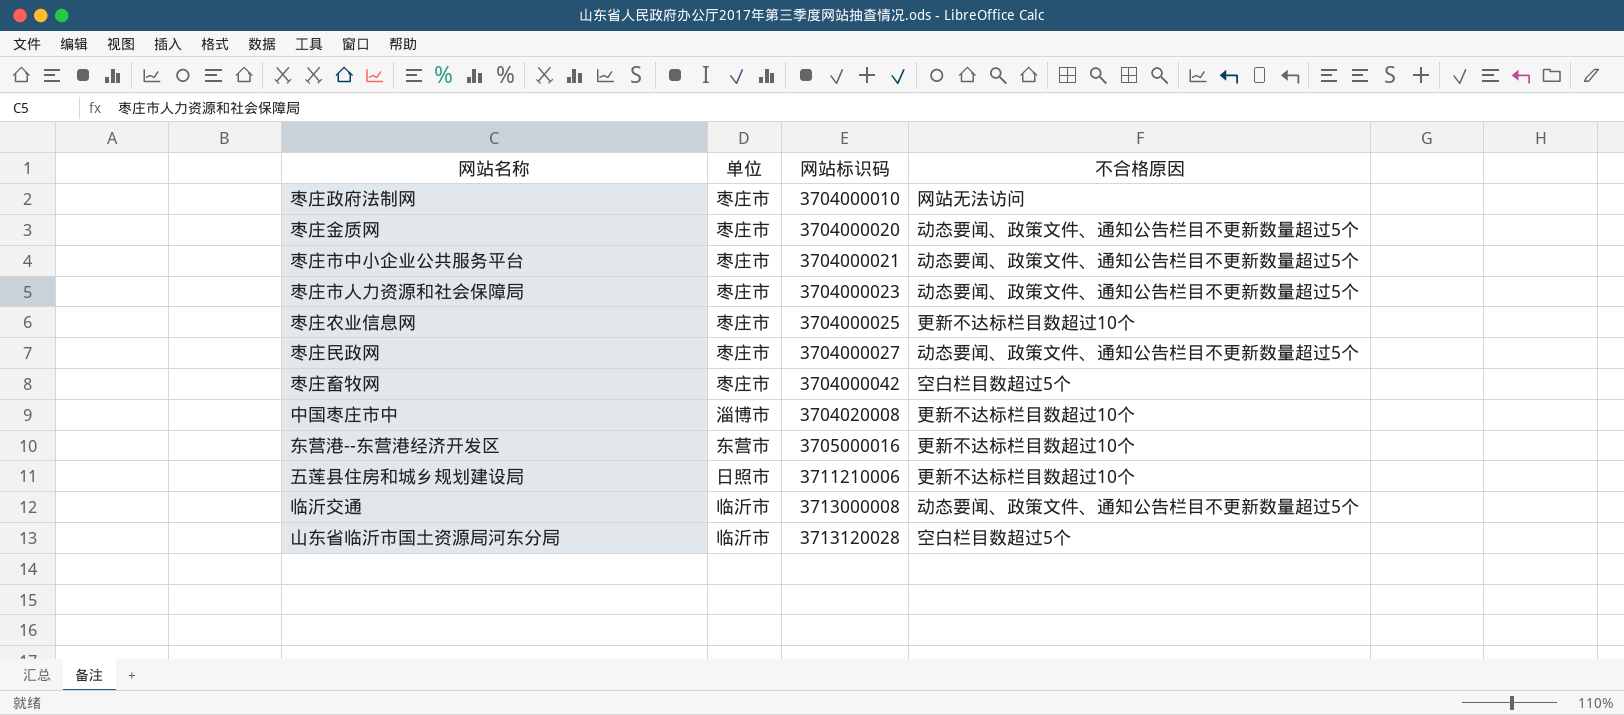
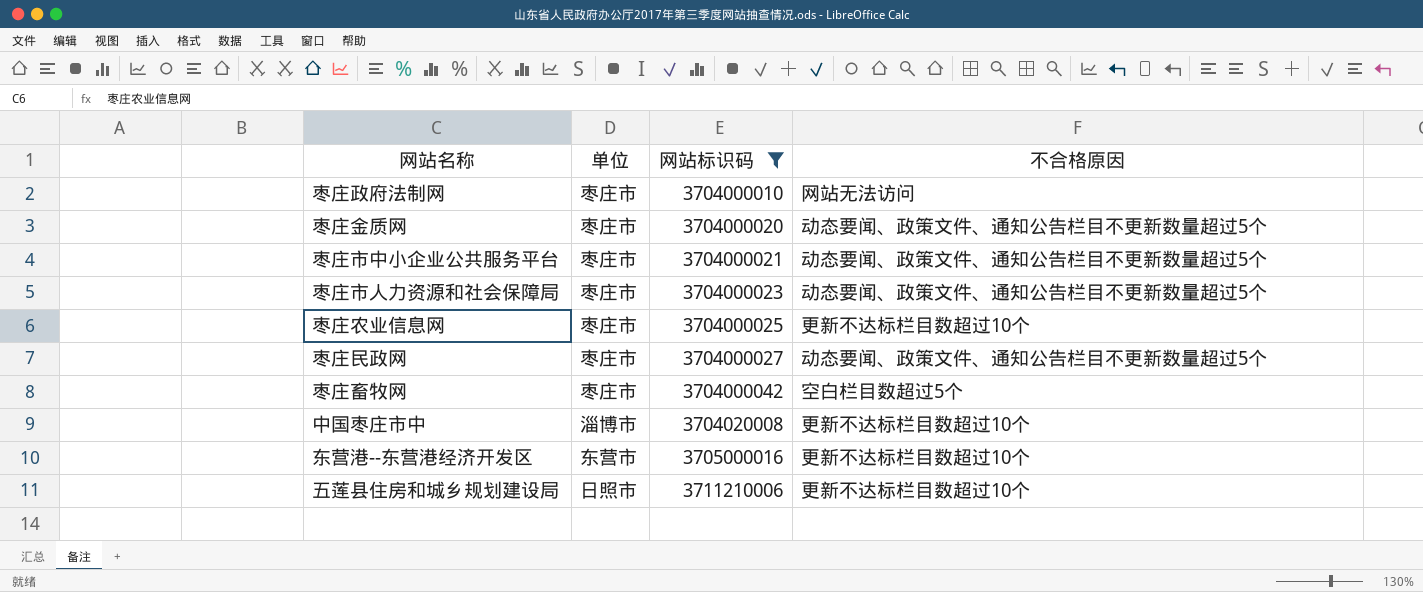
filter: none -> 网站标识码 <= 3711210006

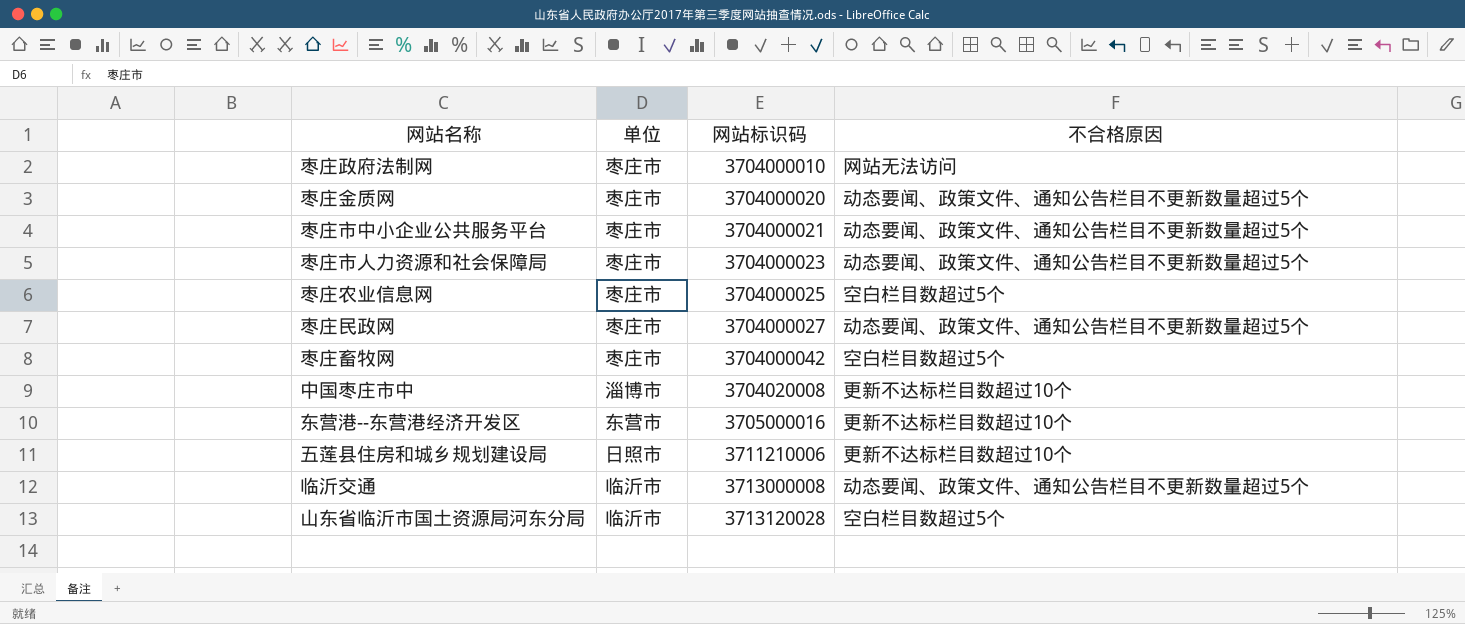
filter: 网站标识码 <= 3711210006 -> none
枣庄农业信息网 | 不合格原因: 更新不达标栏目数超过10个 -> 空白栏目数超过5个

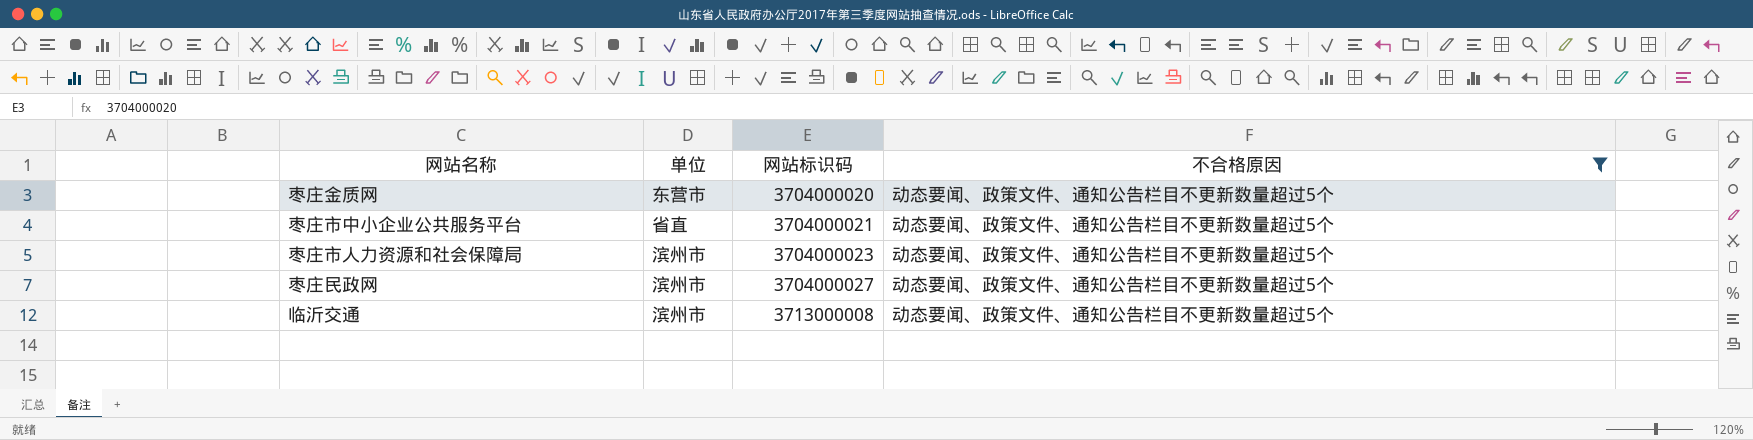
filter: none -> 不合格原因 = 动态要闻、政策文件、通知公告栏目不更新数量超过5个
枣庄金质网 | 单位: 枣庄市 -> 东营市
枣庄市中小企业公共服务平台 | 单位: 枣庄市 -> 省直
枣庄市人力资源和社会保障局 | 单位: 枣庄市 -> 滨州市
枣庄民政网 | 单位: 枣庄市 -> 滨州市
临沂交通 | 单位: 临沂市 -> 滨州市

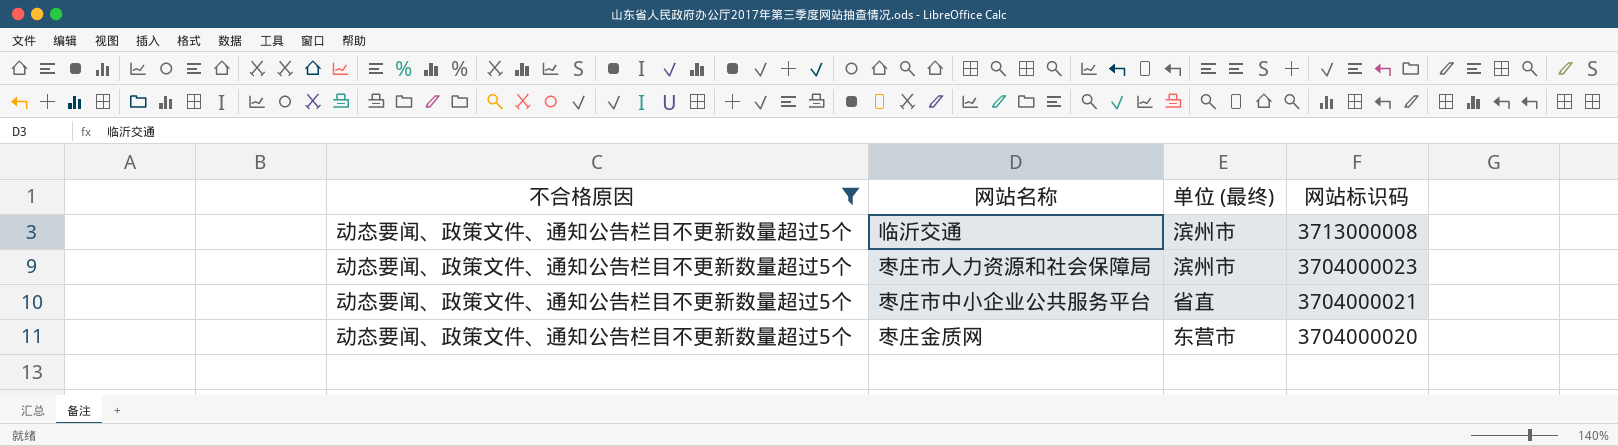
row order: 网站标识码 ascending -> 网站标识码 descending
column 不合格原因 | position: 4 -> 1
column name: 单位 -> 单位 (最终)
row 枣庄民政网: 滨州市 | 3704000027 | 动态要闻、政策文件、通知公告栏目不更新数量超过5个 -> none

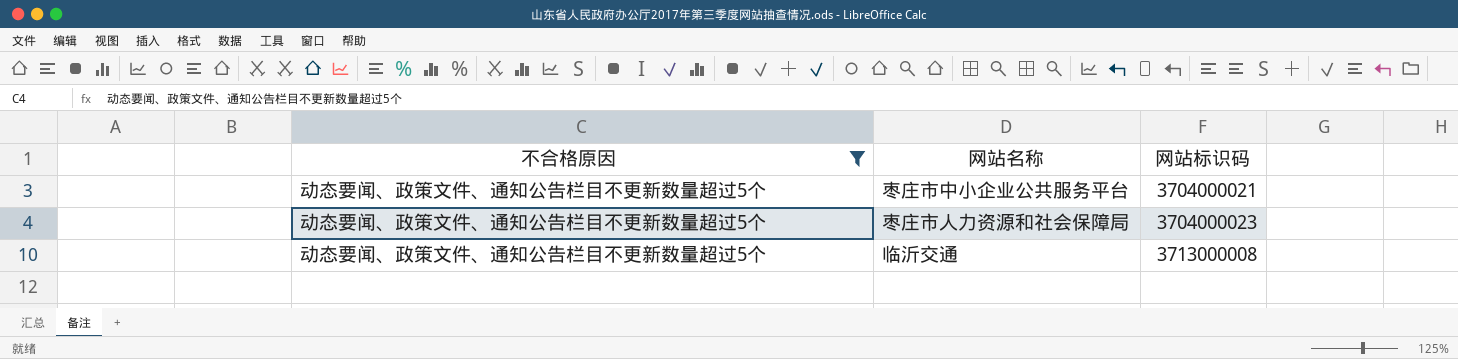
row order: 网站标识码 descending -> 网站标识码 ascending
column 单位 (最终) | position: 3 -> none
row 枣庄金质网: 动态要闻、政策文件、通知公告栏目不更新数量超过5个 | 东营市 | 3704000020 -> none

